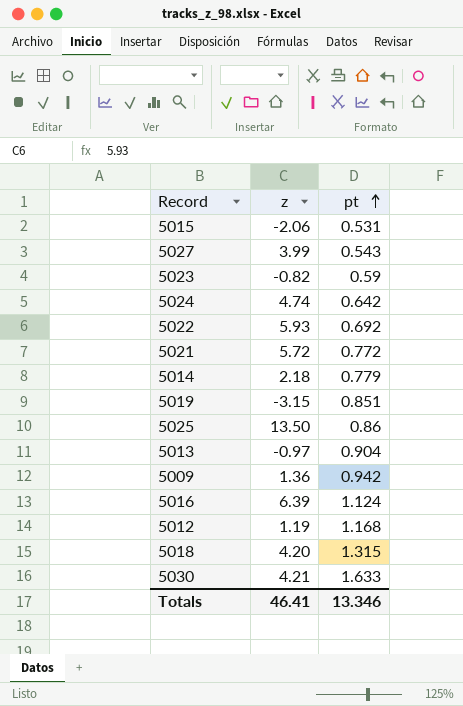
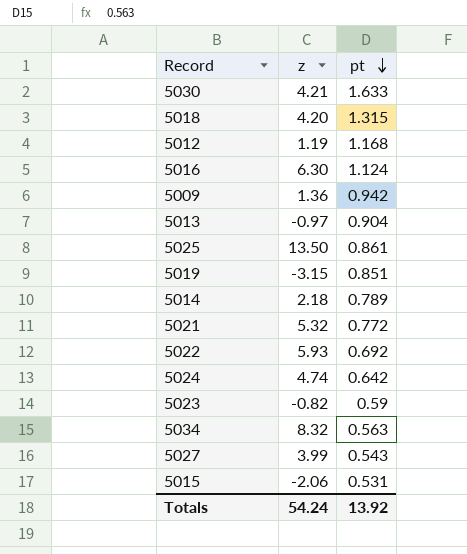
row order: pt ascending -> pt descending
5016 | z: 6.39 -> 6.30
5025 | pt: 0.86 -> 0.861
5014 | pt: 0.779 -> 0.789
5021 | z: 5.72 -> 5.32
row 5034: none -> 8.32 | 0.563
Totals | z: 46.41 -> 54.24
Totals | pt: 13.346 -> 13.92

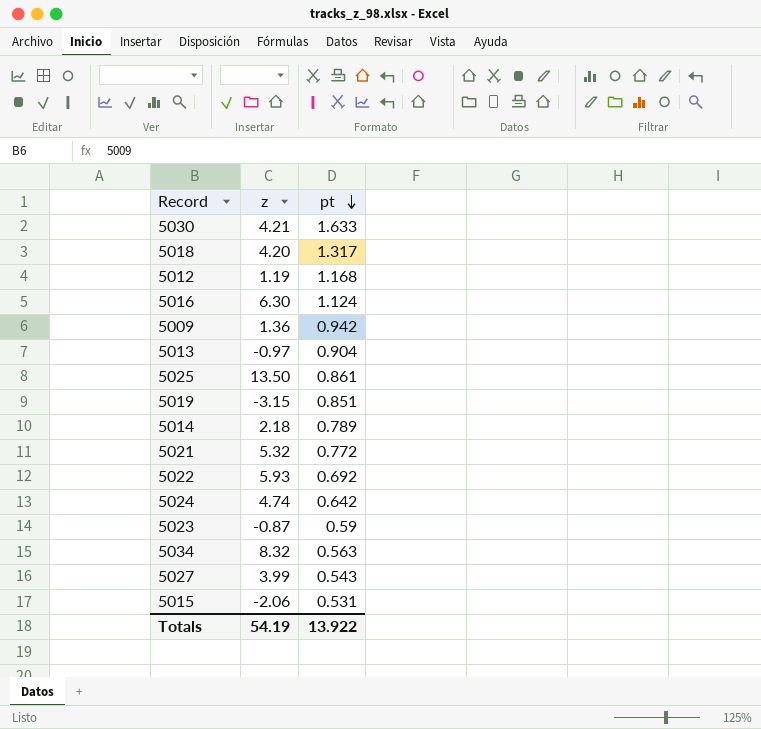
5018 | pt: 1.315 -> 1.317
5023 | z: -0.82 -> -0.87
Totals | z: 54.24 -> 54.19
Totals | pt: 13.92 -> 13.922

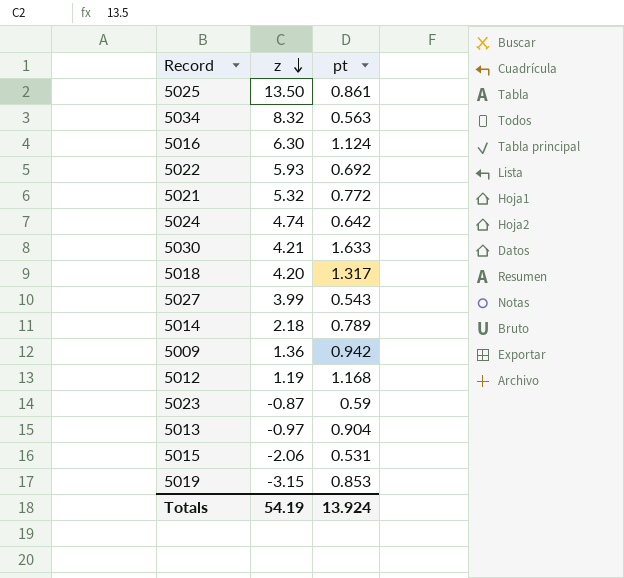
row order: pt descending -> z descending
5019 | pt: 0.851 -> 0.853
Totals | pt: 13.922 -> 13.924

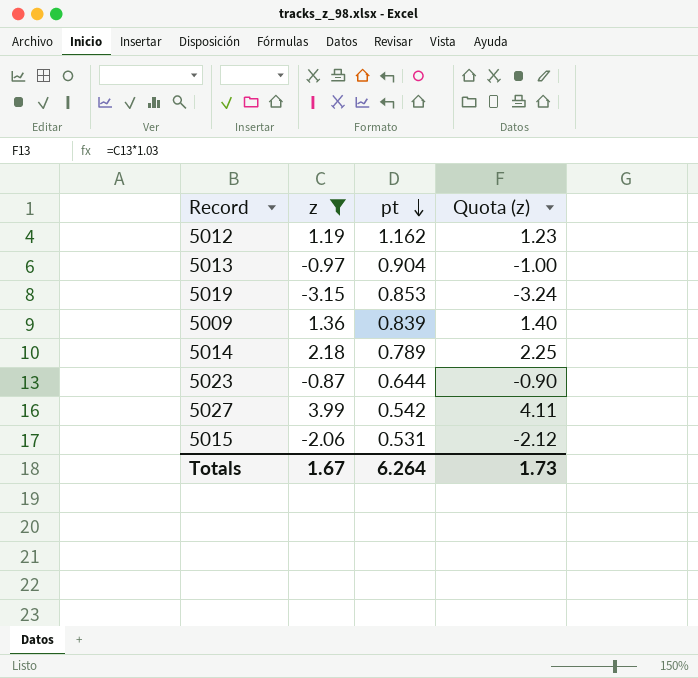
filter: none -> z <= 3.99
row order: z descending -> pt descending
column Quota (z) | formula: none -> [z] * 1.03
5012 | pt: 1.168 -> 1.162
5009 | pt: 0.942 -> 0.839
5023 | pt: 0.59 -> 0.644
5027 | pt: 0.543 -> 0.542
Totals | z: 54.19 -> 1.67
Totals | pt: 13.924 -> 6.264

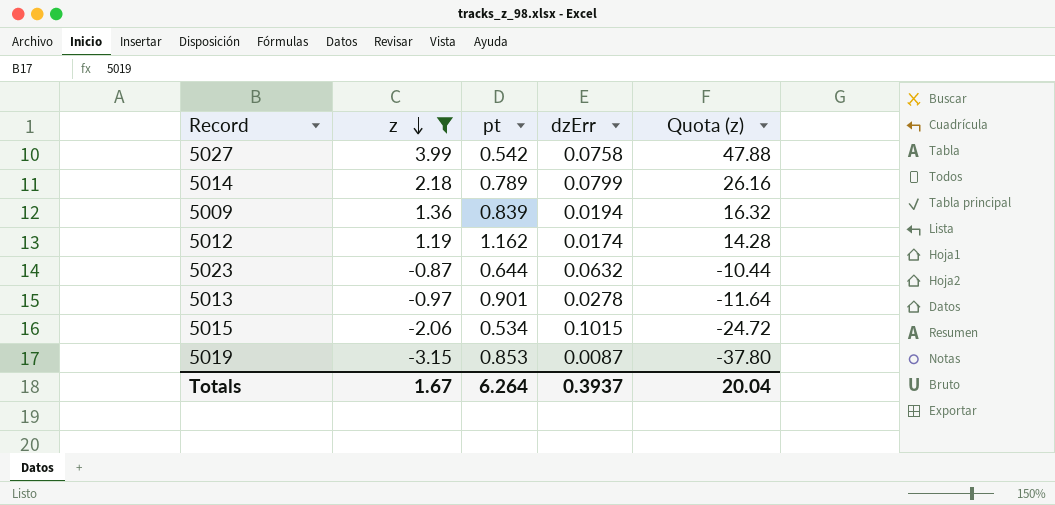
row order: pt descending -> z descending
column dzErr | position: none -> 4
column Quota (z) | formula: [z] * 1.03 -> [z] * 12
5013 | pt: 0.904 -> 0.901
5015 | pt: 0.531 -> 0.534
Totals | Quota (z): 1.73 -> 20.04

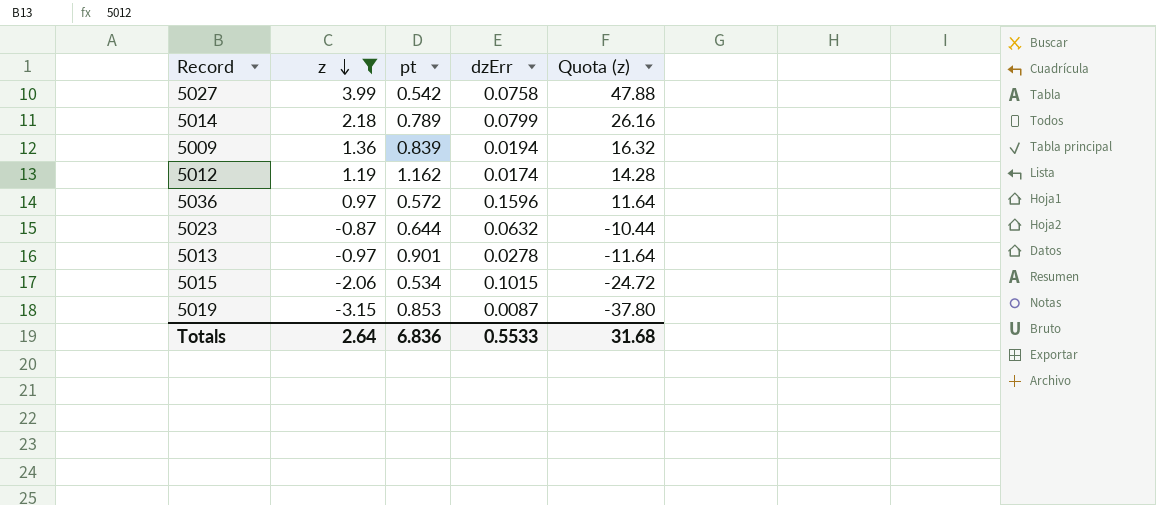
row 5036: none -> 0.97 | 0.572 | 0.1596 | 11.64
Totals | z: 1.67 -> 2.64
Totals | pt: 6.264 -> 6.836
Totals | dzErr: 0.3937 -> 0.5533
Totals | Quota (z): 20.04 -> 31.68

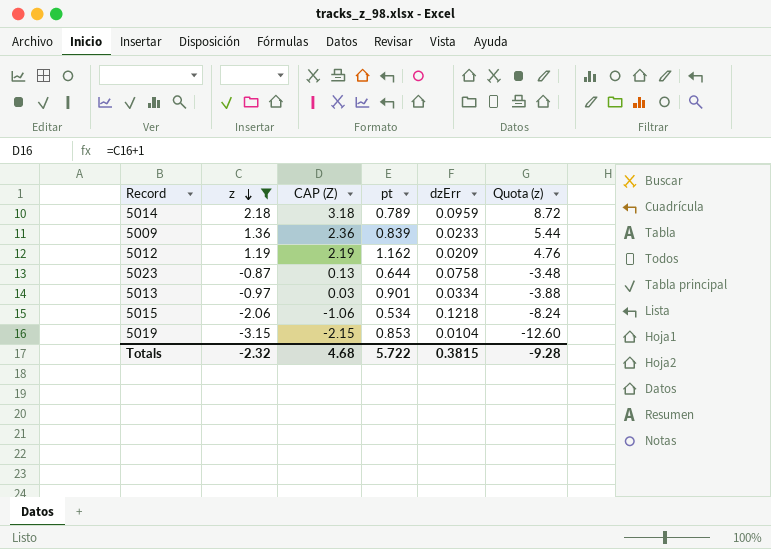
column CAP (Z) | formula: none -> [z] + 1
column Quota (z) | formula: [z] * 12 -> [z] * 4
row 5027: 3.99 | 0.542 | 0.0758 | 47.88 -> none
row 5036: 0.97 | 0.572 | 0.1596 | 11.64 -> none
5014 | dzErr: 0.0799 -> 0.0959
5009 | dzErr: 0.0194 -> 0.0233
5012 | dzErr: 0.0174 -> 0.0209
5023 | dzErr: 0.0632 -> 0.0758
5013 | dzErr: 0.0278 -> 0.0334
5015 | dzErr: 0.1015 -> 0.1218
5019 | dzErr: 0.0087 -> 0.0104
Totals | z: 2.64 -> -2.32
Totals | pt: 6.836 -> 5.722
Totals | dzErr: 0.5533 -> 0.3815
Totals | Quota (z): 31.68 -> -9.28

